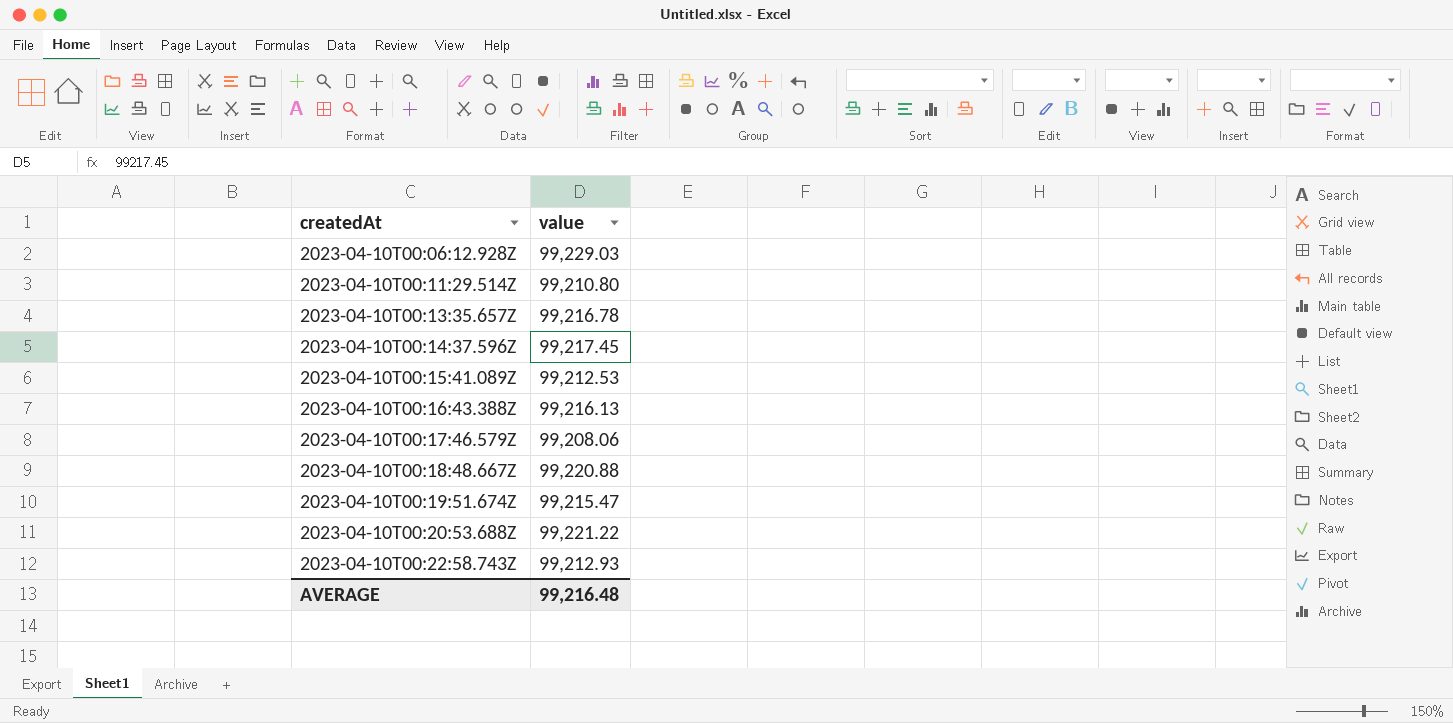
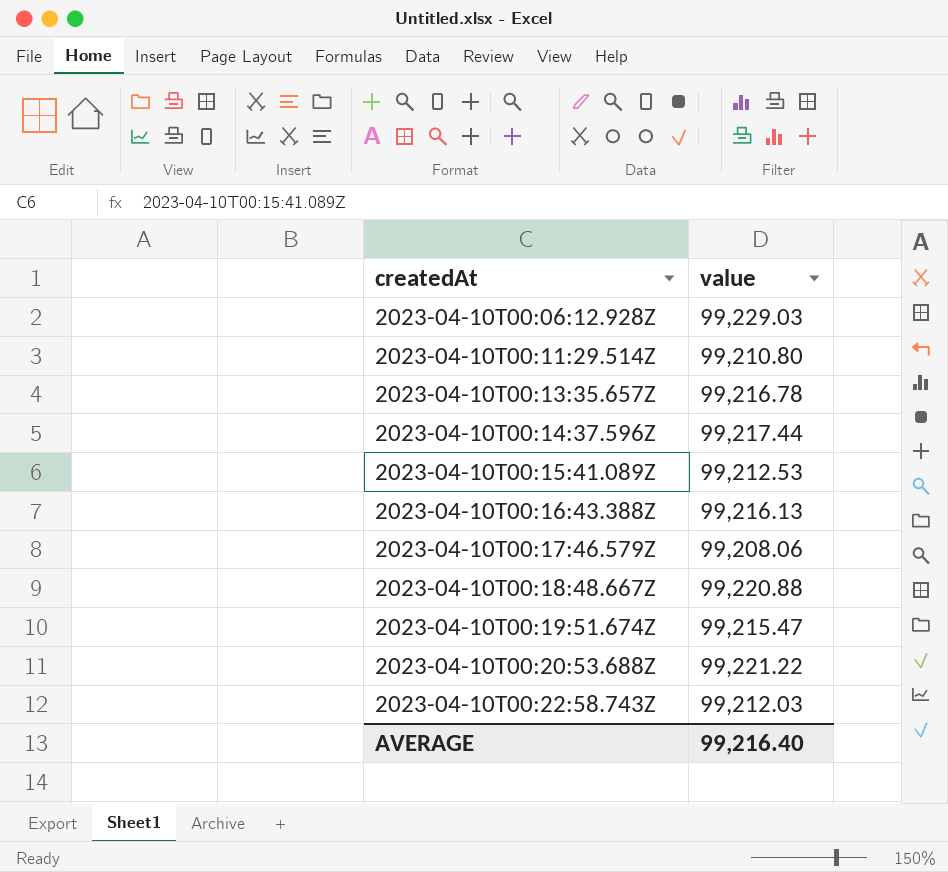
2023-04-10T00:14:37.596Z | value: 99,217.45 -> 99,217.44
2023-04-10T00:22:58.743Z | value: 99,212.93 -> 99,212.03
AVERAGE | value: 99,216.48 -> 99,216.40

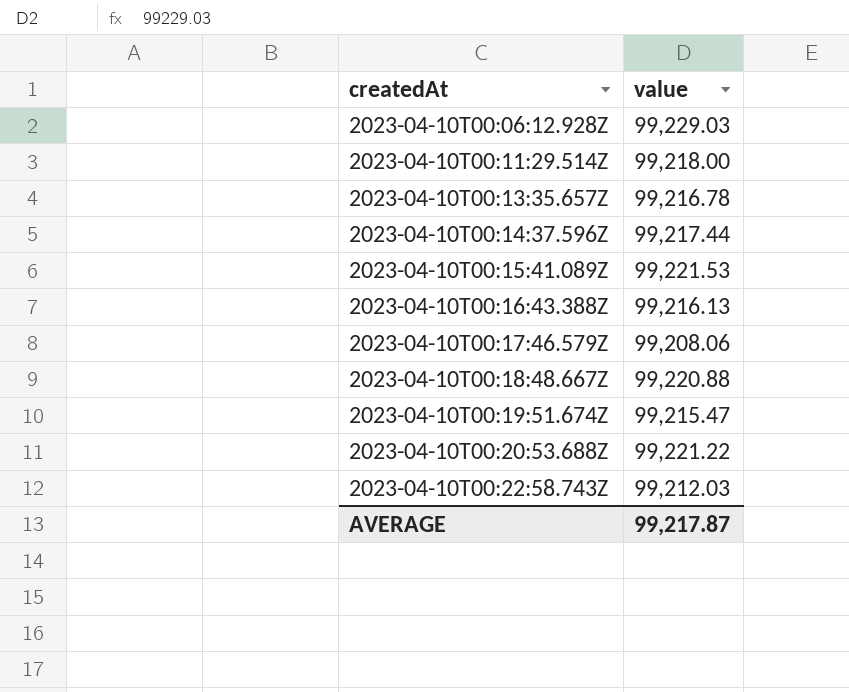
2023-04-10T00:11:29.514Z | value: 99,210.80 -> 99,218.00
2023-04-10T00:15:41.089Z | value: 99,212.53 -> 99,221.53
AVERAGE | value: 99,216.40 -> 99,217.87

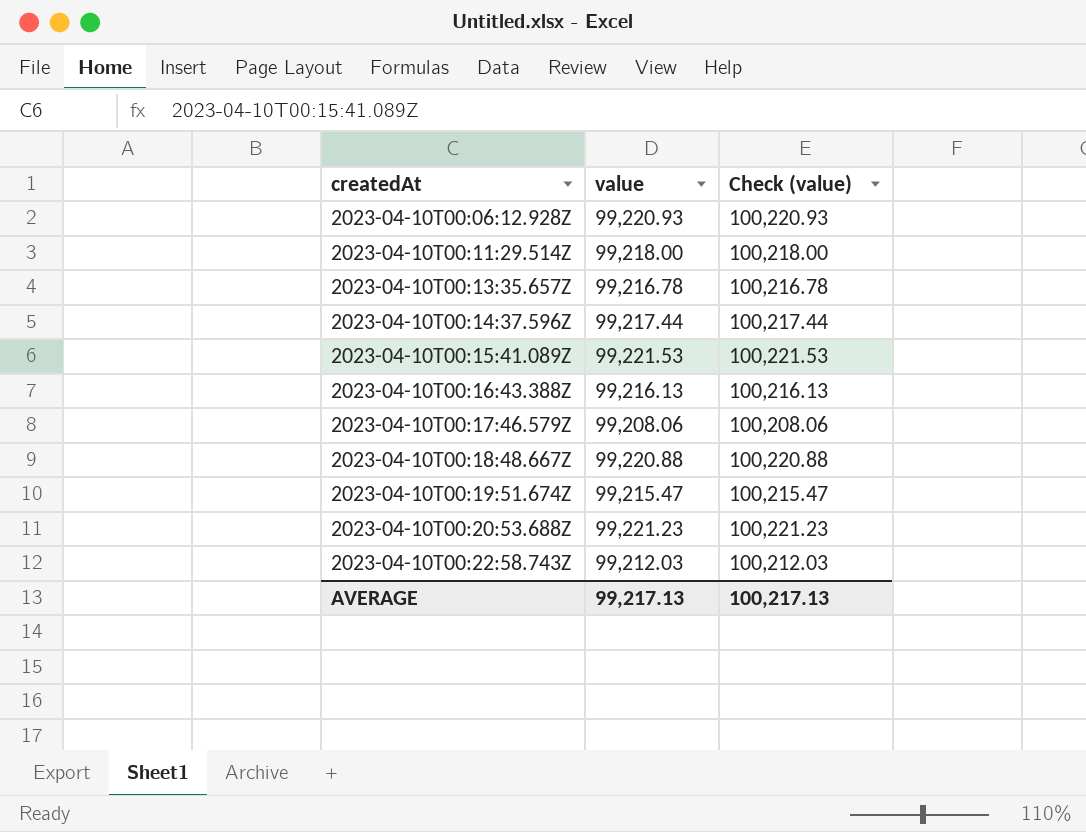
column Check (value) | formula: none -> [value] + 1000
2023-04-10T00:06:12.928Z | value: 99,229.03 -> 99,220.93
2023-04-10T00:20:53.688Z | value: 99,221.22 -> 99,221.23
AVERAGE | value: 99,217.87 -> 99,217.13

